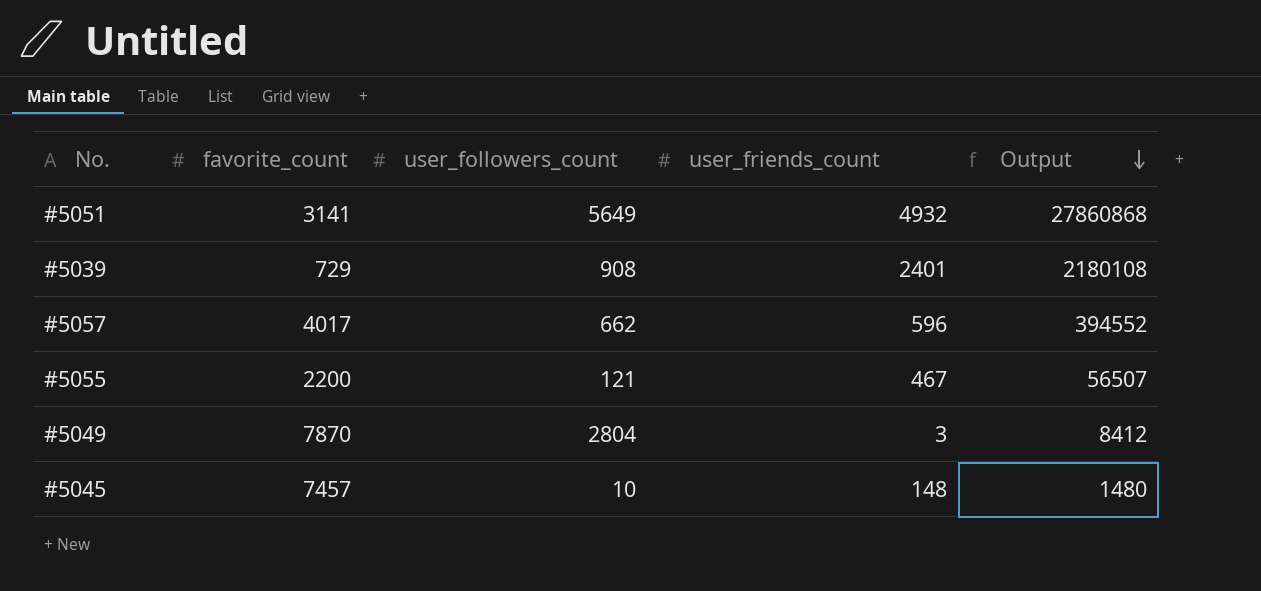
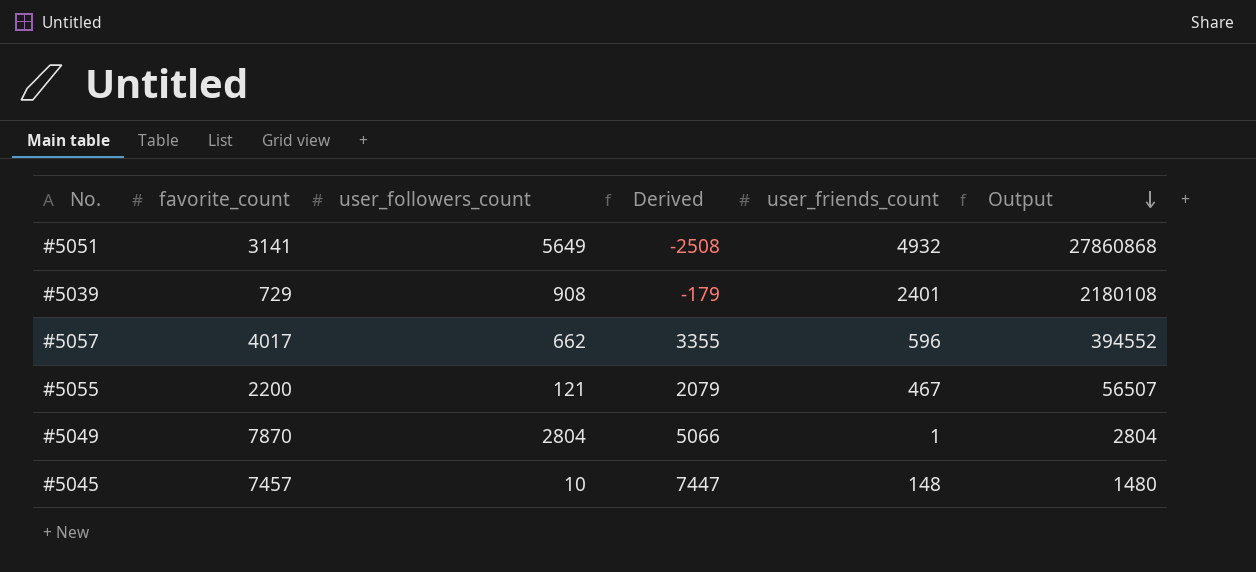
column Derived | formula: none -> [favorite_count] - [user_followers_count]
#5049 | user_friends_count: 3 -> 1
#5049 | Output: 8412 -> 2804

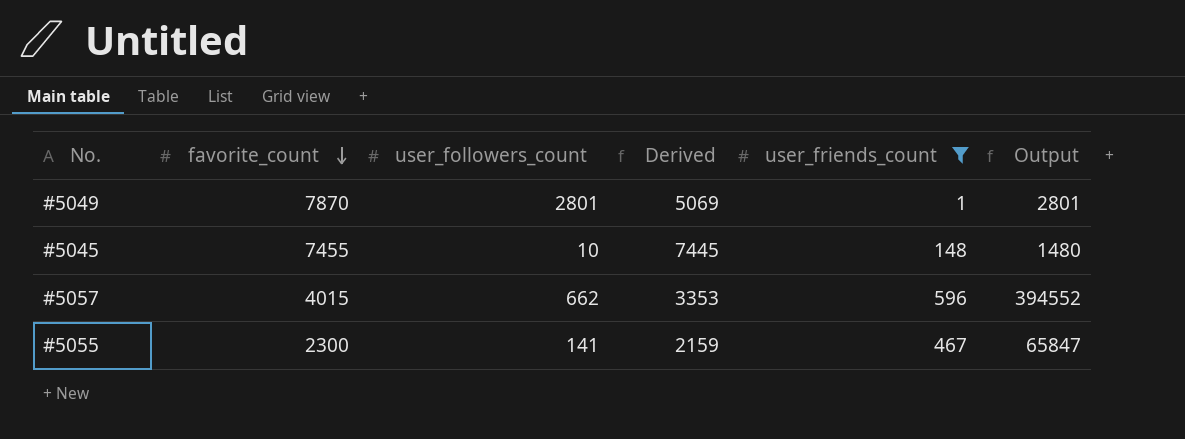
filter: none -> user_friends_count <= 596
row order: Output descending -> favorite_count descending
#5049 | user_followers_count: 2804 -> 2801
#5049 | Derived: 5066 -> 5069
#5049 | Output: 2804 -> 2801
#5045 | favorite_count: 7457 -> 7455
#5045 | Derived: 7447 -> 7445
#5057 | favorite_count: 4017 -> 4015
#5057 | Derived: 3355 -> 3353
#5055 | favorite_count: 2200 -> 2300
#5055 | user_followers_count: 121 -> 141
#5055 | Derived: 2079 -> 2159
#5055 | Output: 56507 -> 65847

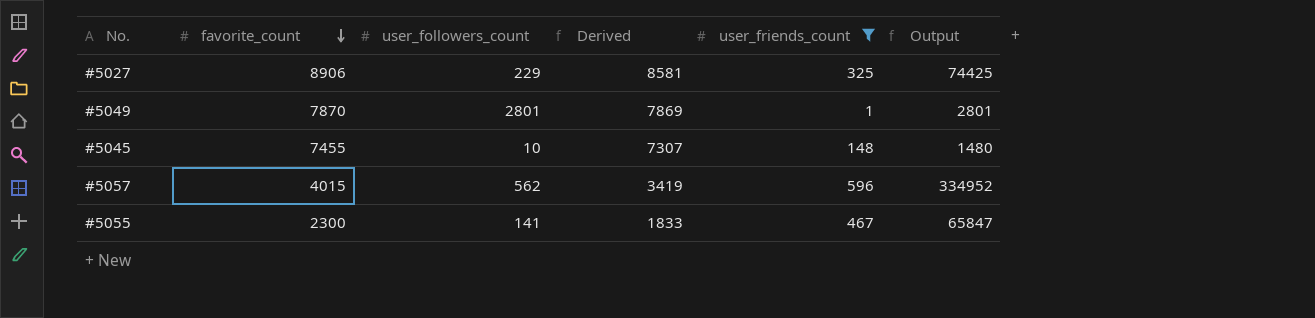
column Derived | formula: [favorite_count] - [user_followers_count] -> [favorite_count] - [user_friends_count]
row #5027: none -> 8906 | 229 | 8581 | 325 | 74425
#5057 | user_followers_count: 662 -> 562
#5057 | Output: 394552 -> 334952

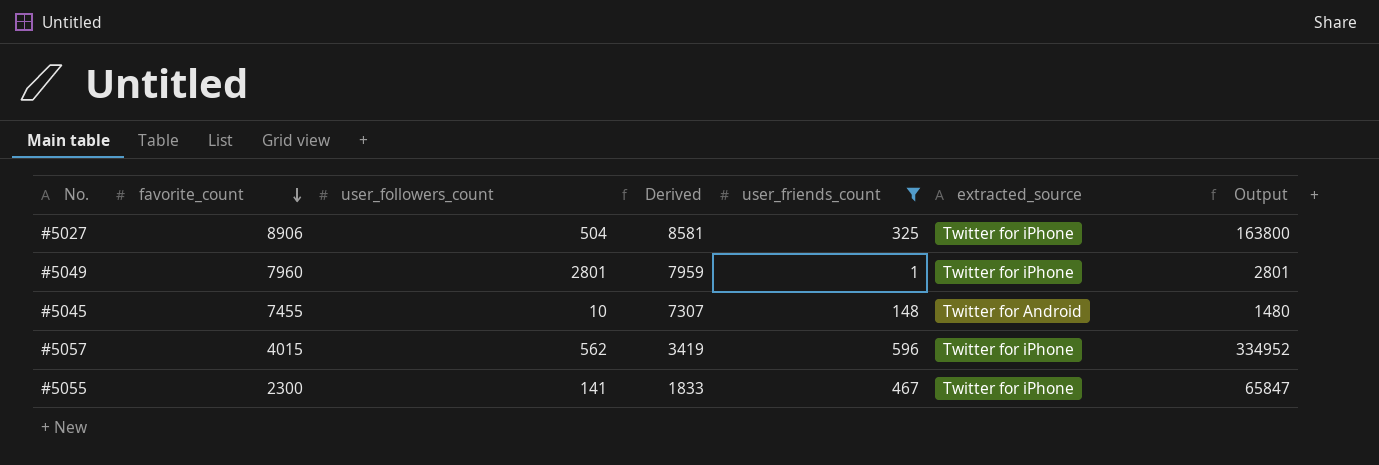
column extracted_source | position: none -> 6
#5027 | user_followers_count: 229 -> 504
#5027 | Output: 74425 -> 163800
#5049 | favorite_count: 7870 -> 7960
#5049 | Derived: 7869 -> 7959

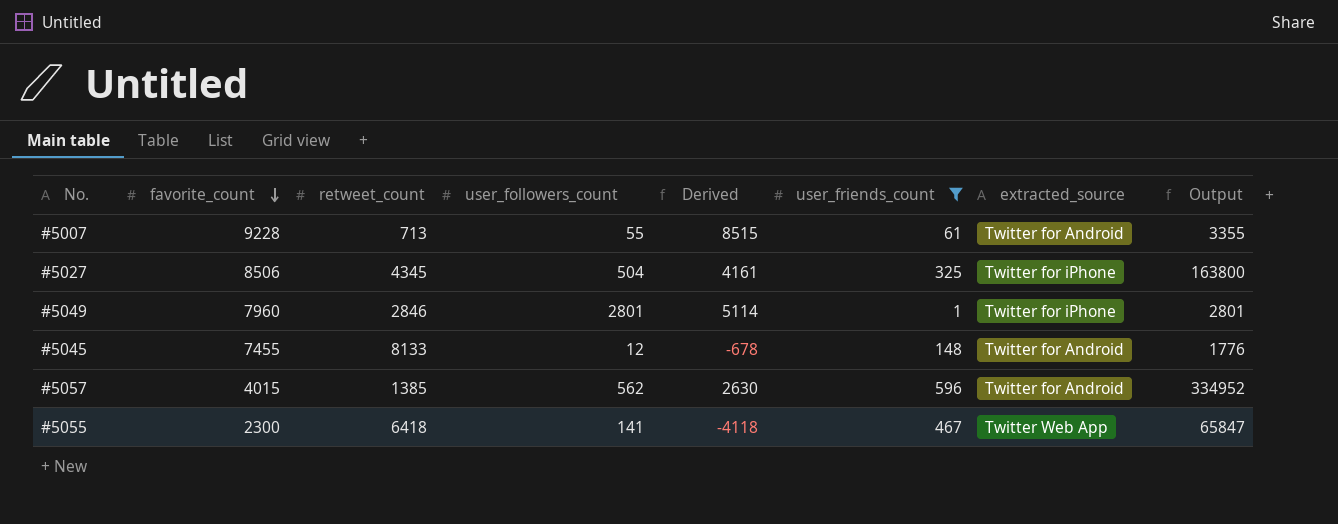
column retweet_count | position: none -> 3
column Derived | formula: [favorite_count] - [user_friends_count] -> [favorite_count] - [retweet_count]
row #5007: none -> 9228 | 713 | 55 | 8515 | 61 | Twitter for Android | 3355
#5027 | favorite_count: 8906 -> 8506
#5045 | user_followers_count: 10 -> 12
#5045 | Output: 1480 -> 1776
#5057 | extracted_source: Twitter for iPhone -> Twitter for Android
#5055 | extracted_source: Twitter for iPhone -> Twitter Web App

